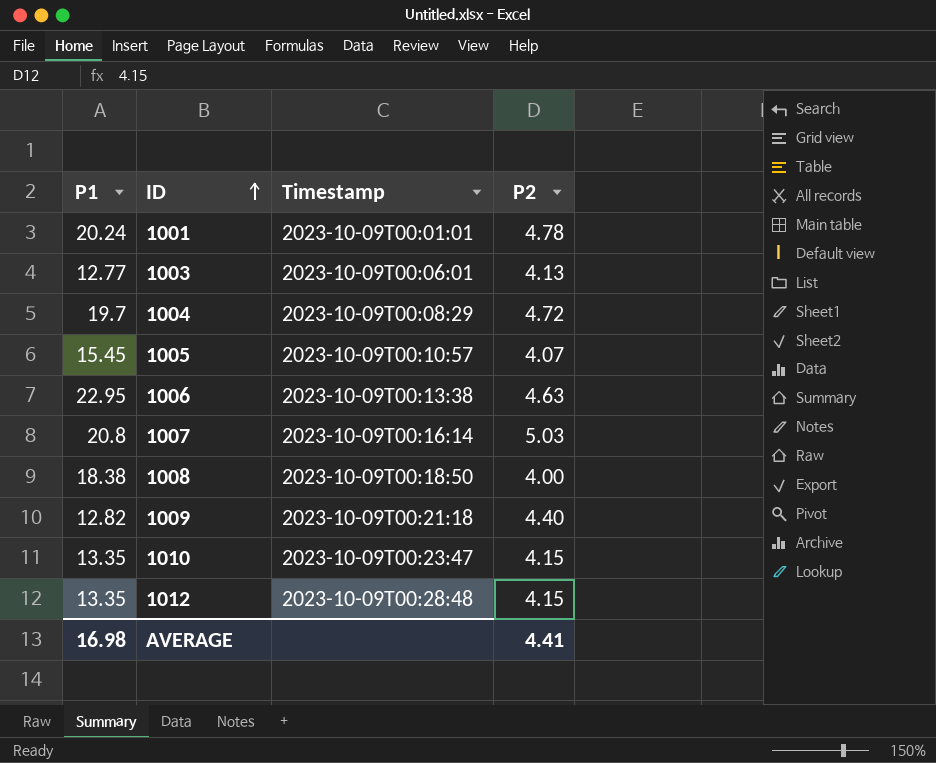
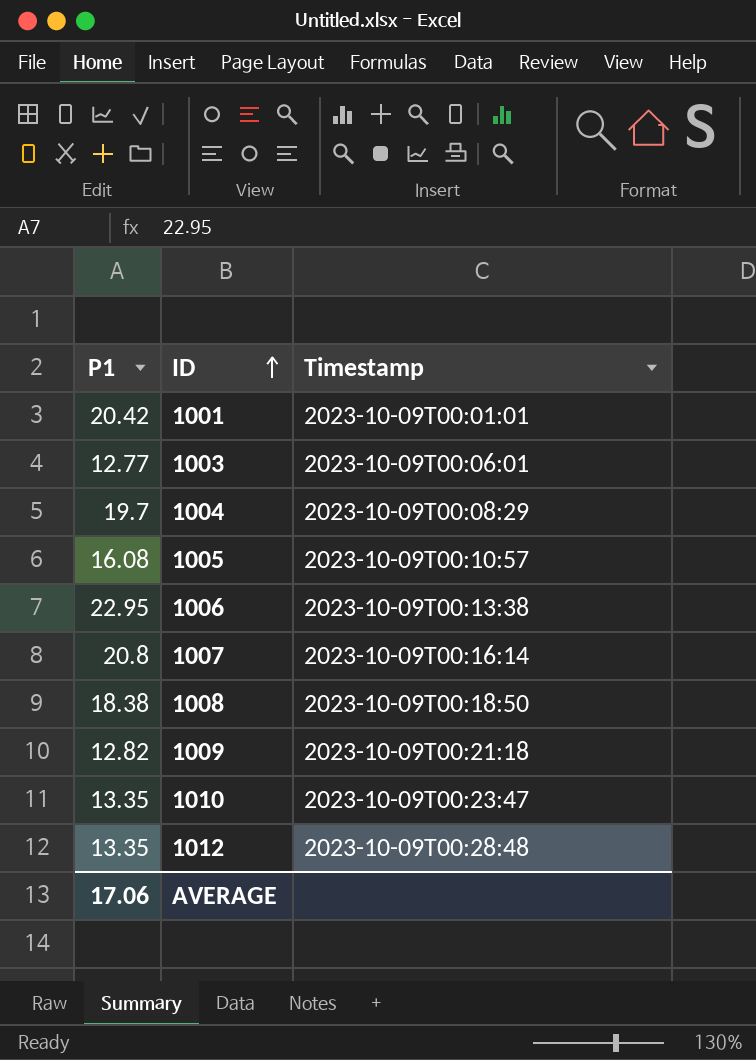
column P2 | position: 4 -> none
1001 | P1: 20.24 -> 20.42
1005 | P1: 15.45 -> 16.08
AVERAGE | P1: 16.98 -> 17.06

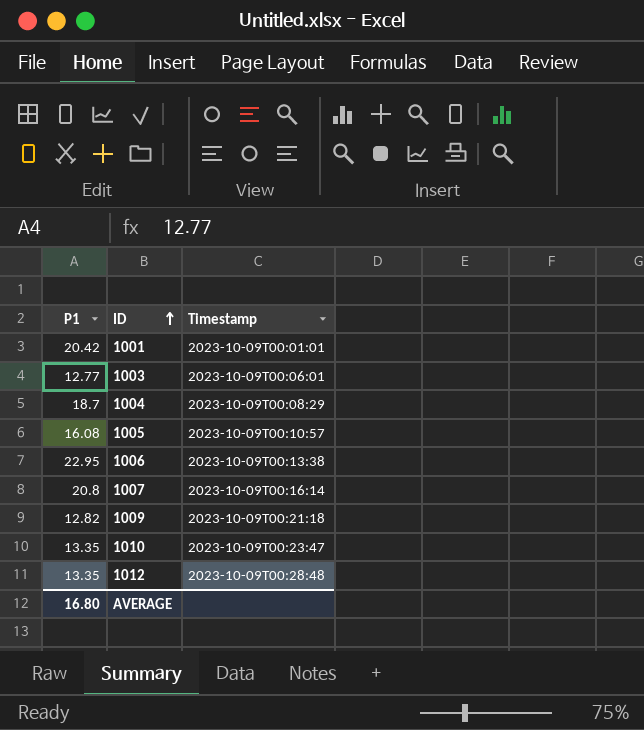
row 1008: 18.38 | 2023-10-09T00:18:50 -> none
1004 | P1: 19.7 -> 18.7
AVERAGE | P1: 17.06 -> 16.80

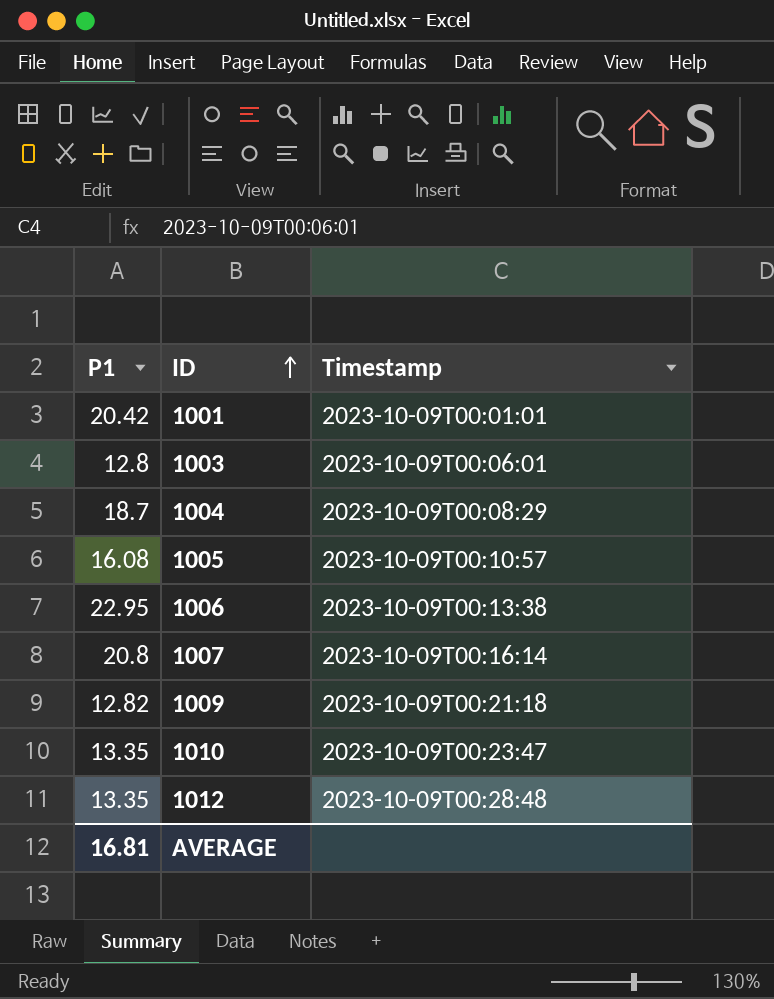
1003 | P1: 12.77 -> 12.8
AVERAGE | P1: 16.80 -> 16.81

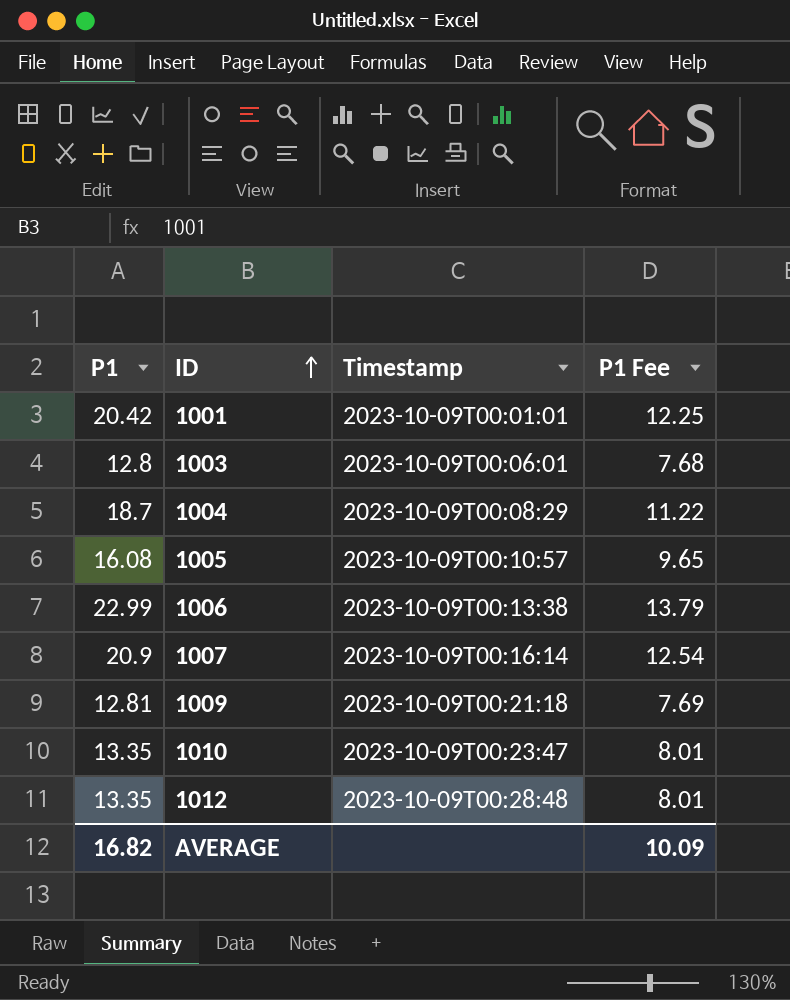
column P1 Fee | formula: none -> [P1] * 0.6
1006 | P1: 22.95 -> 22.99
1007 | P1: 20.8 -> 20.9
1009 | P1: 12.82 -> 12.81
AVERAGE | P1: 16.81 -> 16.82

